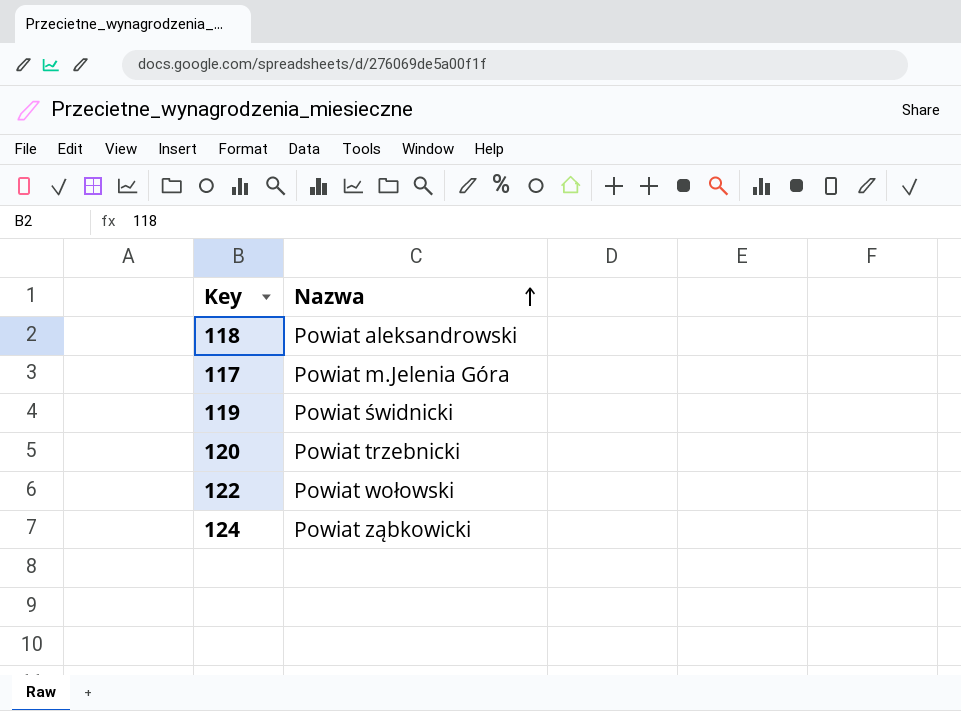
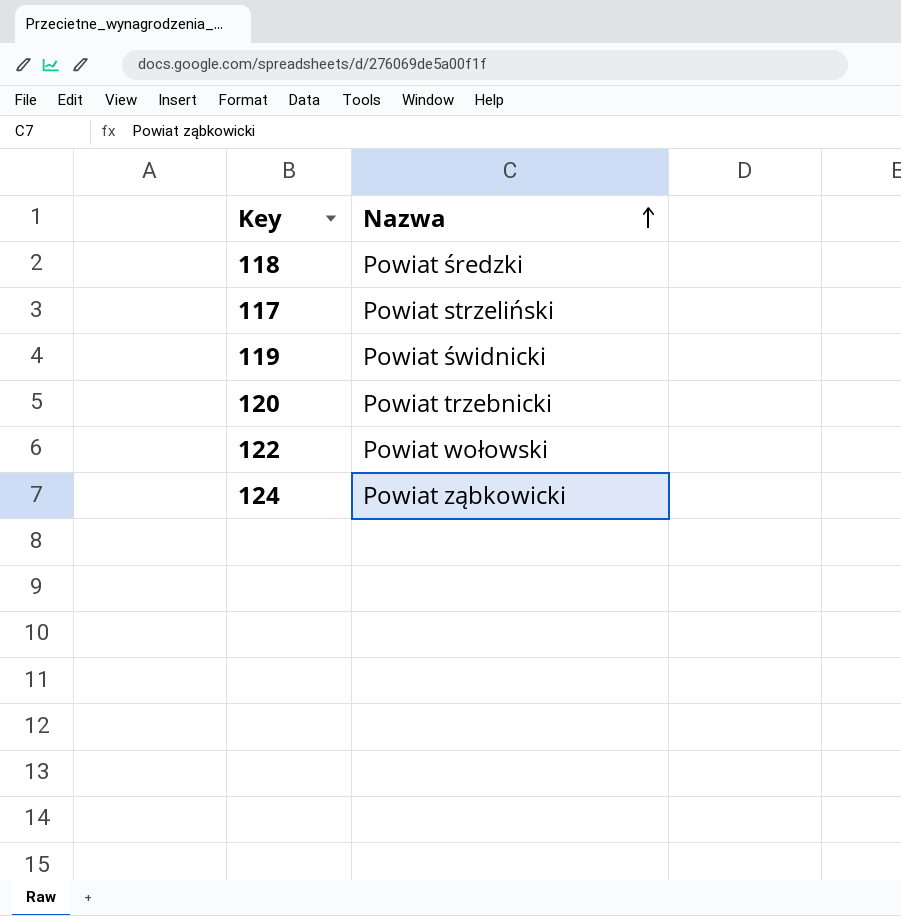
118 | Nazwa: Powiat aleksandrowski -> Powiat średzki
117 | Nazwa: Powiat m.Jelenia Góra -> Powiat strzeliński

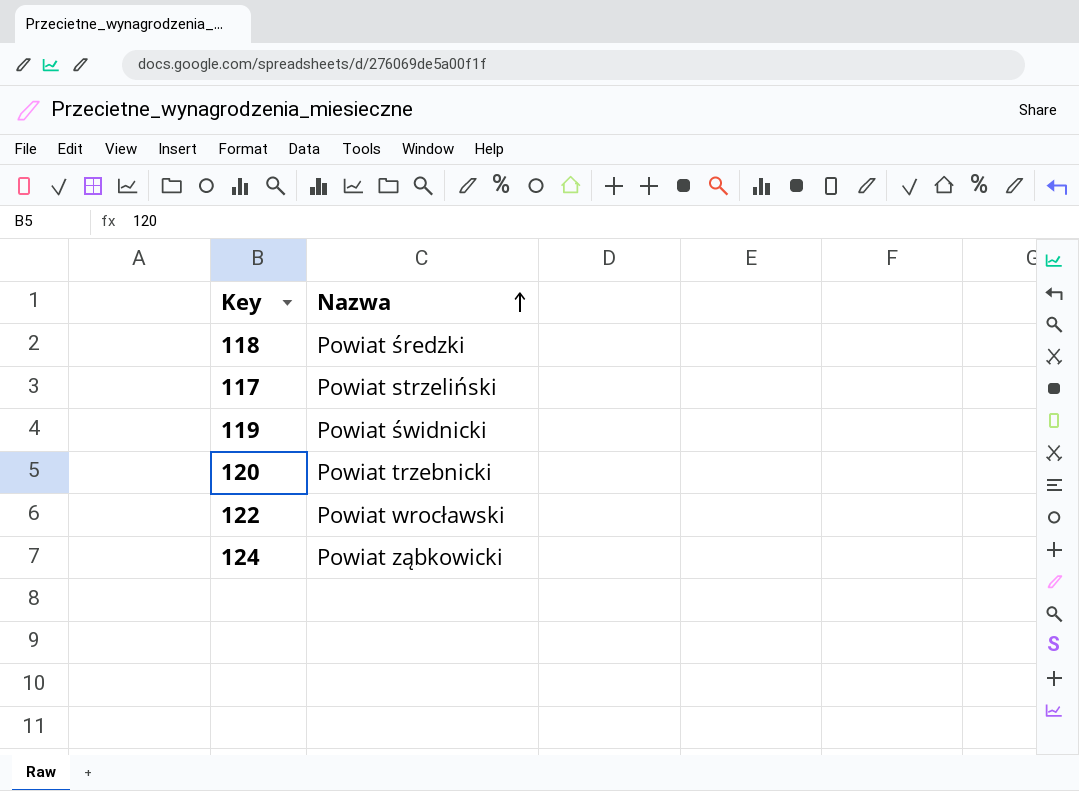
122 | Nazwa: Powiat wołowski -> Powiat wrocławski

